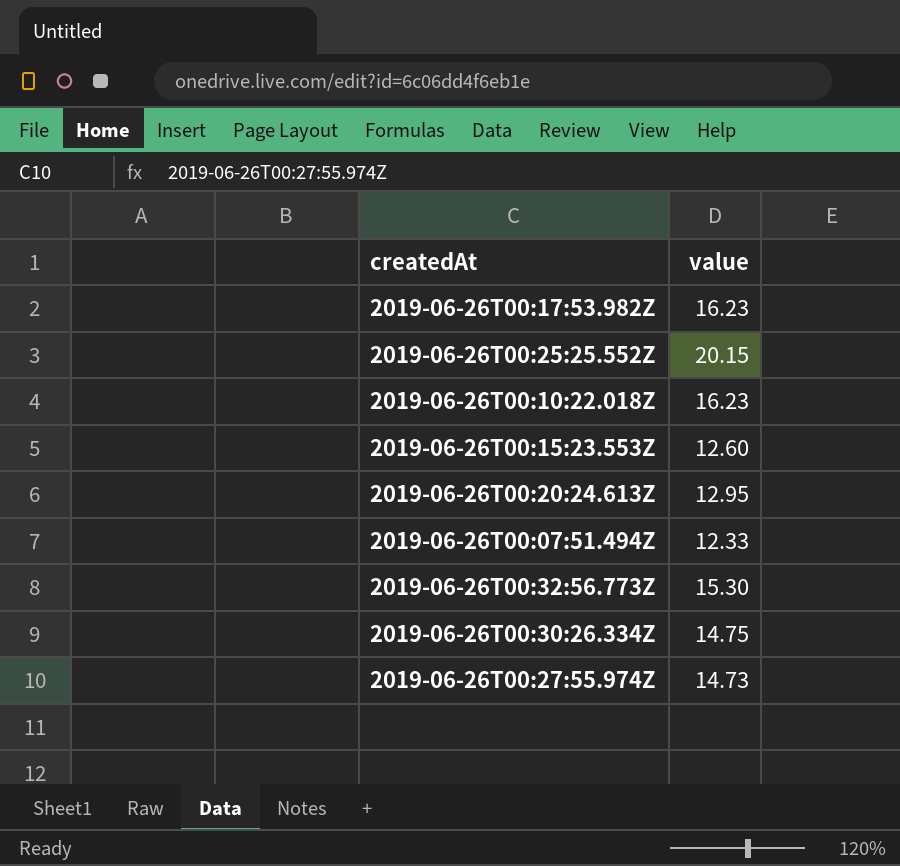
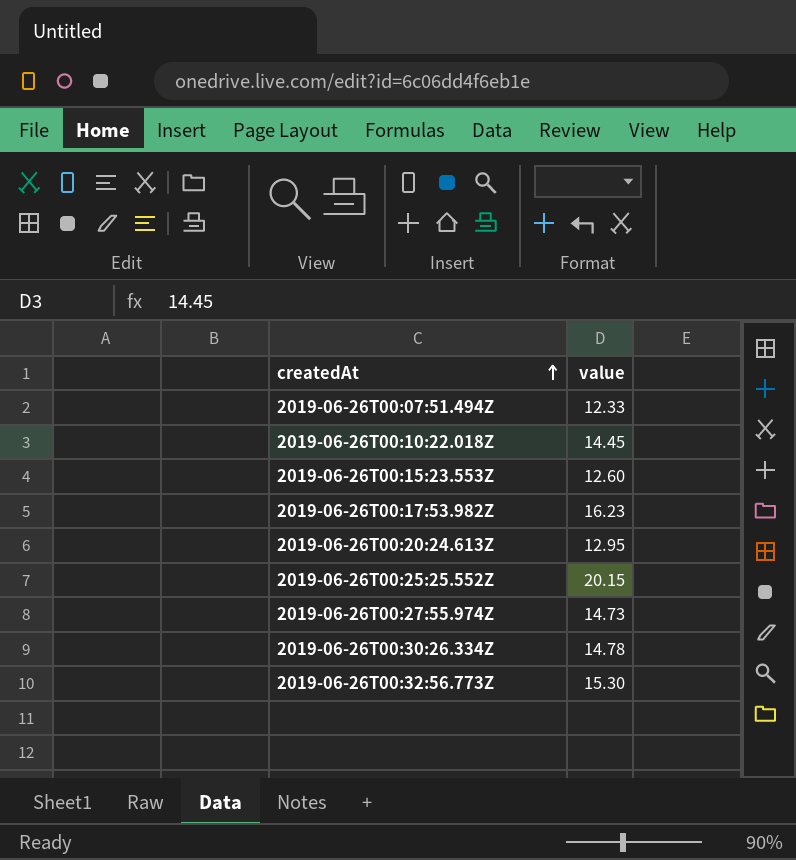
row order: none -> createdAt ascending
2019-06-26T00:10:22.018Z | value: 16.23 -> 14.45
2019-06-26T00:30:26.334Z | value: 14.75 -> 14.78

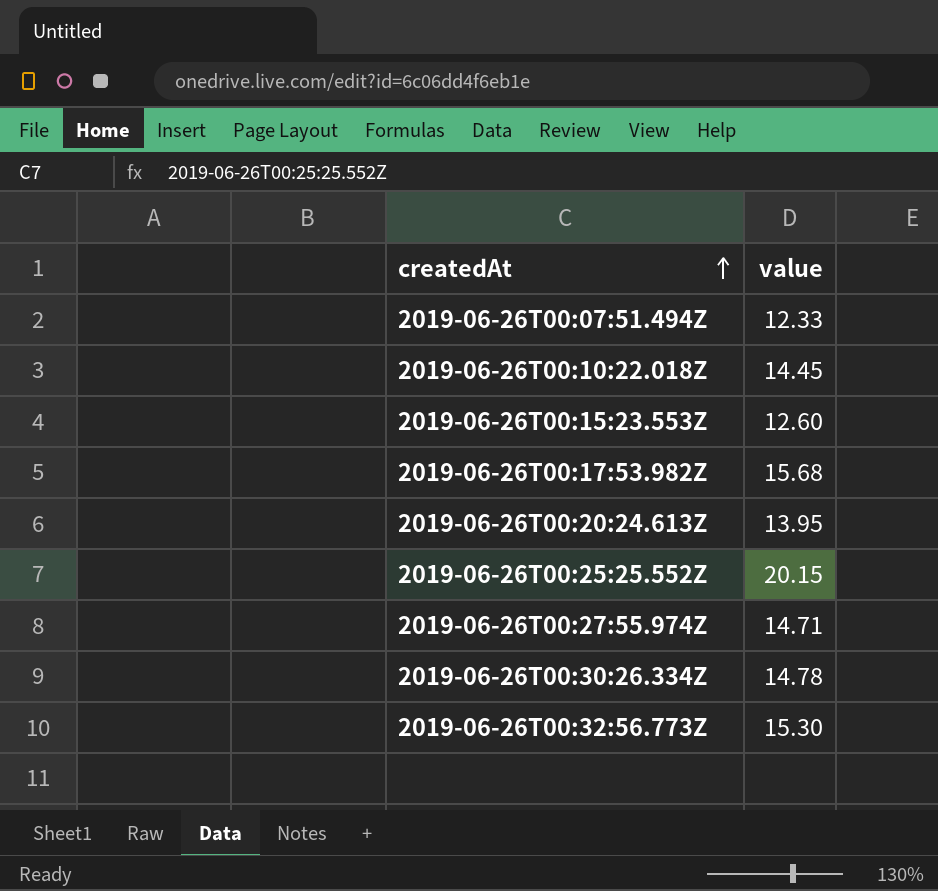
2019-06-26T00:17:53.982Z | value: 16.23 -> 15.68
2019-06-26T00:20:24.613Z | value: 12.95 -> 13.95
2019-06-26T00:27:55.974Z | value: 14.73 -> 14.71

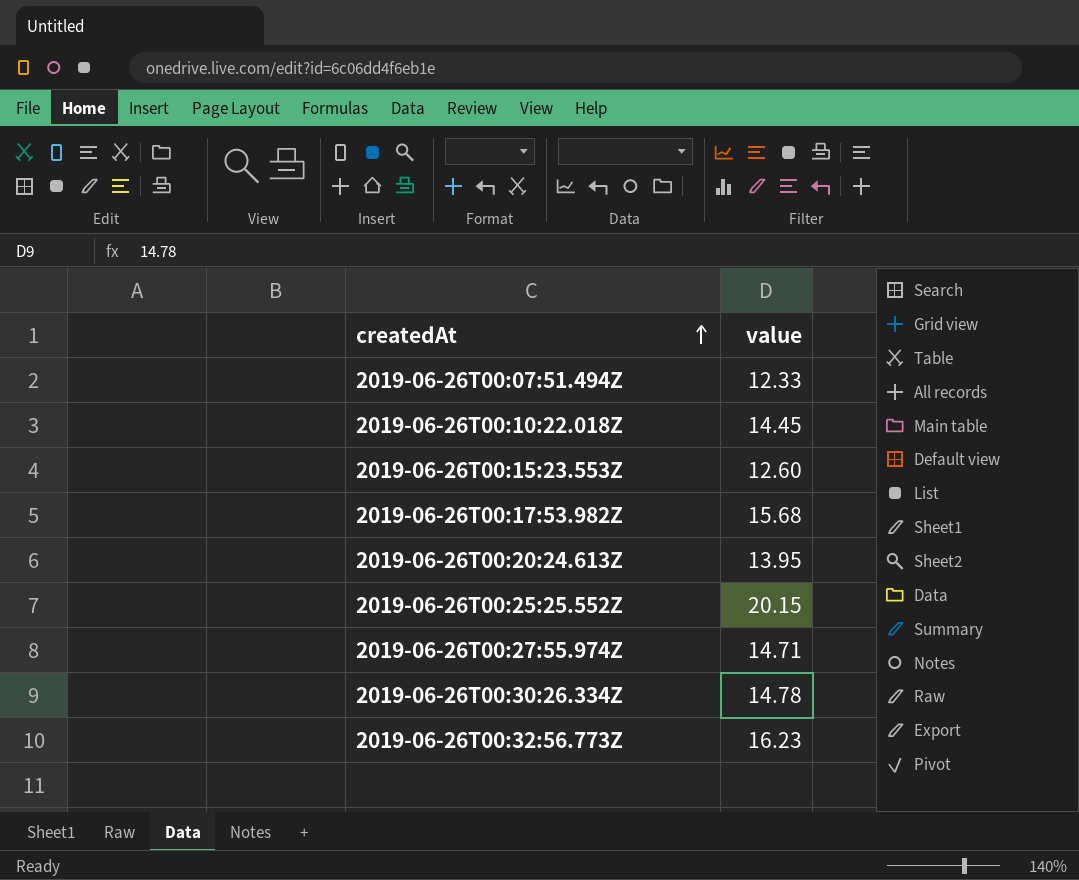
2019-06-26T00:32:56.773Z | value: 15.30 -> 16.23

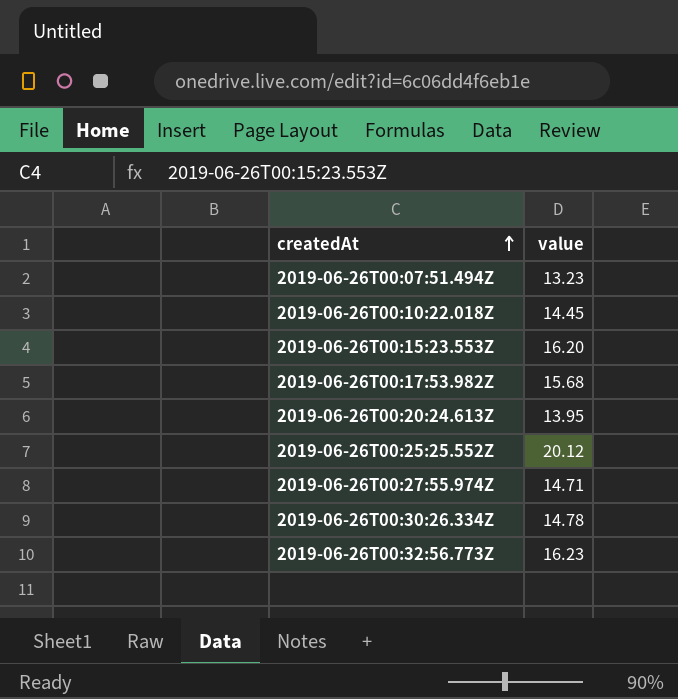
2019-06-26T00:07:51.494Z | value: 12.33 -> 13.23
2019-06-26T00:15:23.553Z | value: 12.60 -> 16.20
2019-06-26T00:25:25.552Z | value: 20.15 -> 20.12

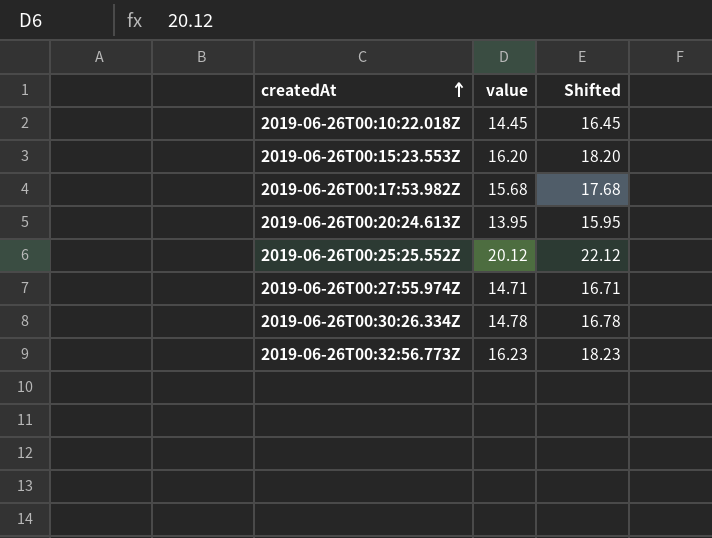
column Shifted | formula: none -> [value] + 2
row 2019-06-26T00:07:51.494Z: 13.23 -> none

